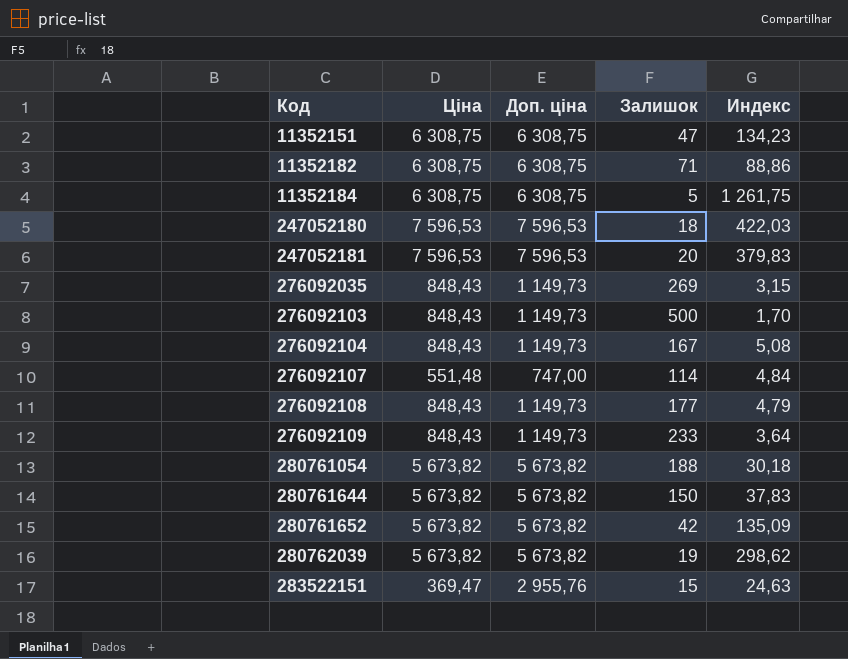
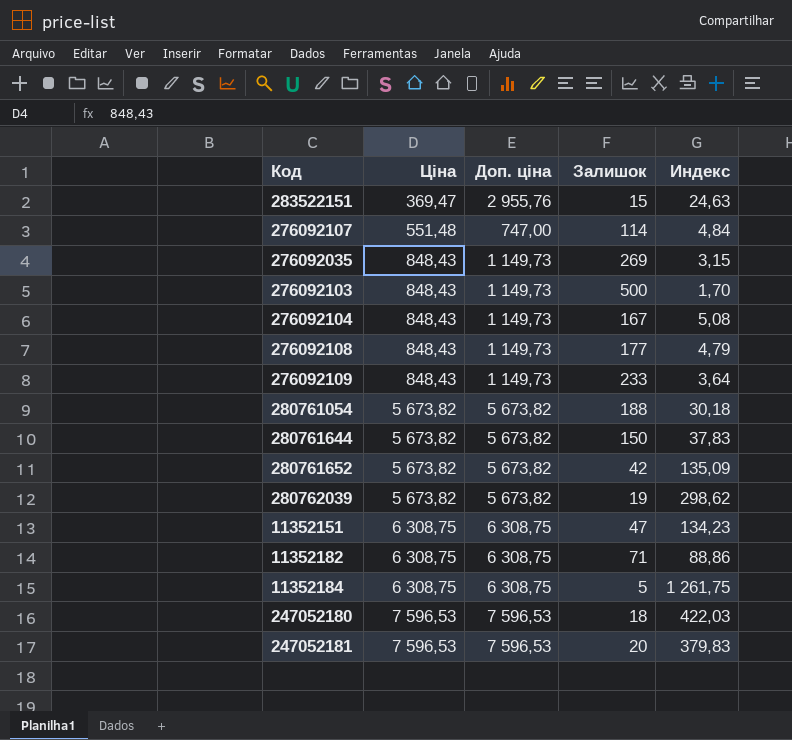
row order: Код ascending -> Ціна ascending

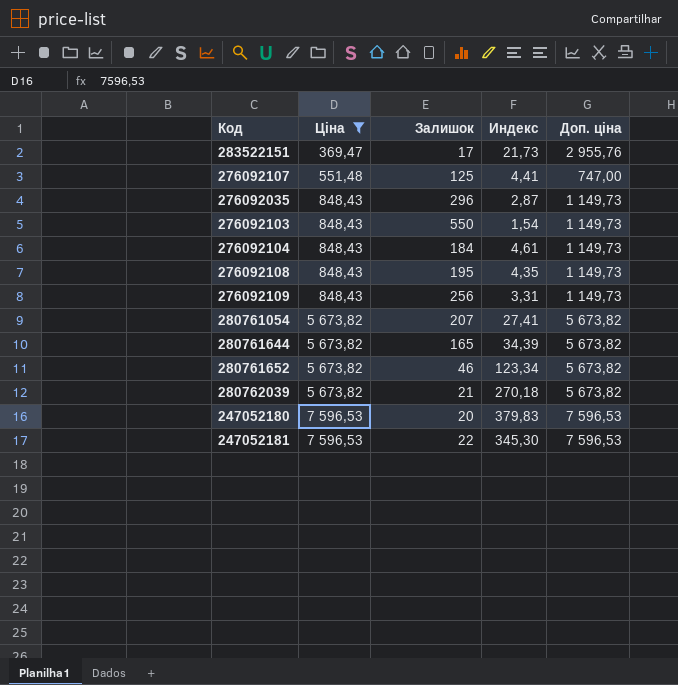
filter: none -> Ціна != 6 308,75
column Доп. ціна | position: 3 -> 5
283522151 | Залишок: 15 -> 17
283522151 | Индекс: 24,63 -> 21,73
276092107 | Залишок: 114 -> 125
276092107 | Индекс: 4,84 -> 4,41
276092035 | Залишок: 269 -> 296
276092035 | Индекс: 3,15 -> 2,87
276092103 | Залишок: 500 -> 550
276092103 | Индекс: 1,70 -> 1,54
276092104 | Залишок: 167 -> 184
276092104 | Индекс: 5,08 -> 4,61
276092108 | Залишок: 177 -> 195
276092108 | Индекс: 4,79 -> 4,35
276092109 | Залишок: 233 -> 256
276092109 | Индекс: 3,64 -> 3,31
280761054 | Залишок: 188 -> 207
280761054 | Индекс: 30,18 -> 27,41
280761644 | Залишок: 150 -> 165
280761644 | Индекс: 37,83 -> 34,39
280761652 | Залишок: 42 -> 46
280761652 | Индекс: 135,09 -> 123,34
280762039 | Залишок: 19 -> 21
280762039 | Индекс: 298,62 -> 270,18
247052180 | Залишок: 18 -> 20
247052180 | Индекс: 422,03 -> 379,83
247052181 | Залишок: 20 -> 22
247052181 | Индекс: 379,83 -> 345,30

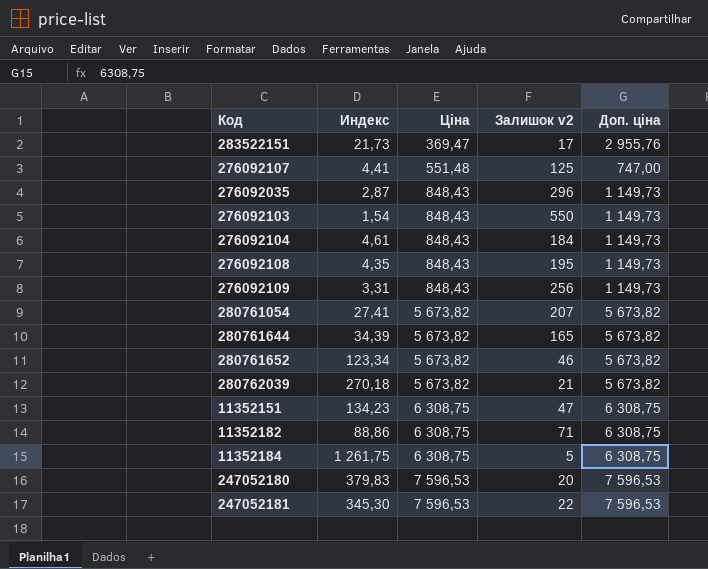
filter: Ціна != 6 308,75 -> none
column Индекс | position: 4 -> 2
column name: Залишок -> Залишок v2

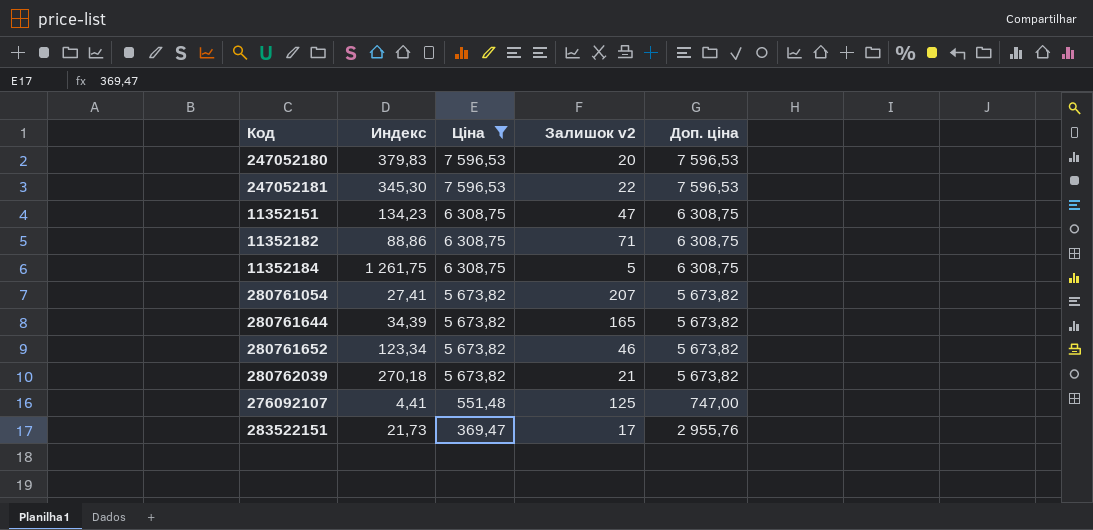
filter: none -> Ціна != 848,43
row order: Ціна ascending -> Ціна descending

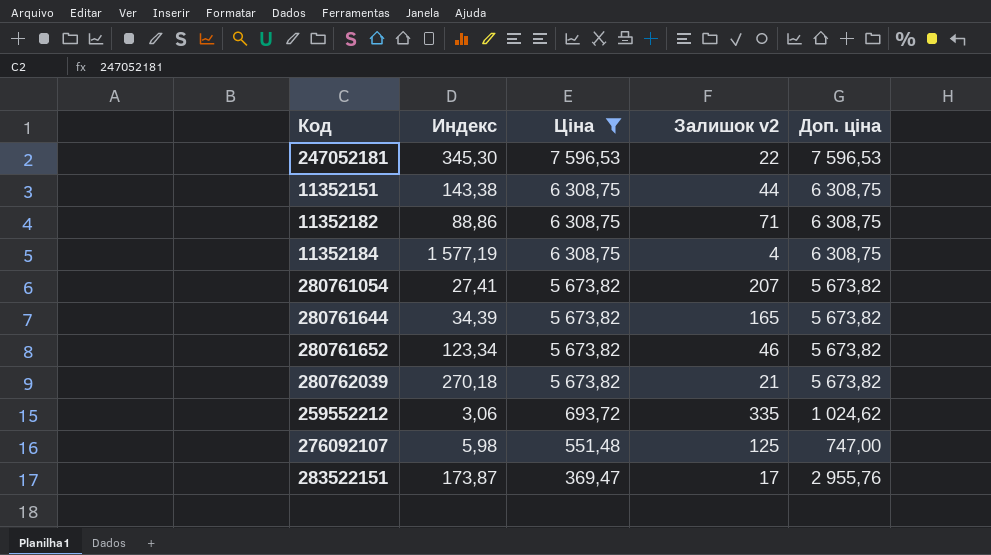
column Индекс | formula: [Ціна] / [Залишок v2] -> [Доп. ціна] / [Залишок v2]
row 247052180: 379,83 | 7 596,53 | 20 | 7 596,53 -> none
11352151 | Залишок v2: 47 -> 44
11352184 | Залишок v2: 5 -> 4
row 259552212: none -> 3,06 | 693,72 | 335 | 1 024,62

